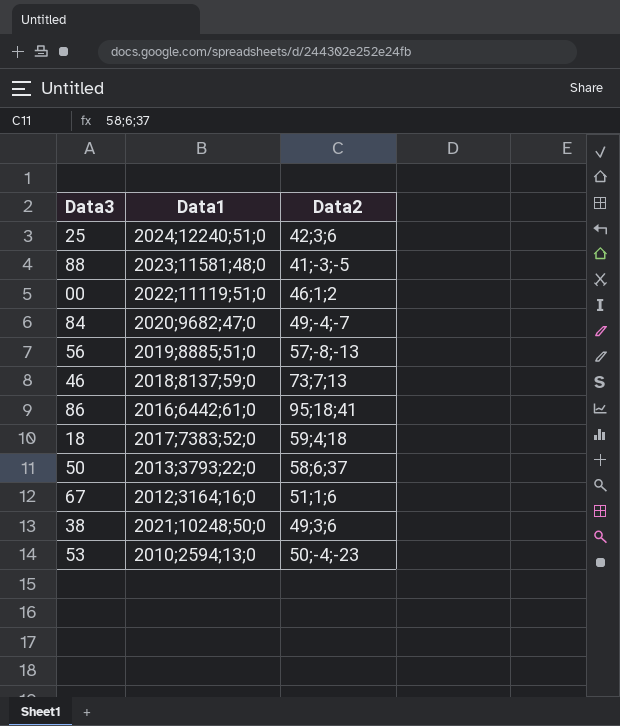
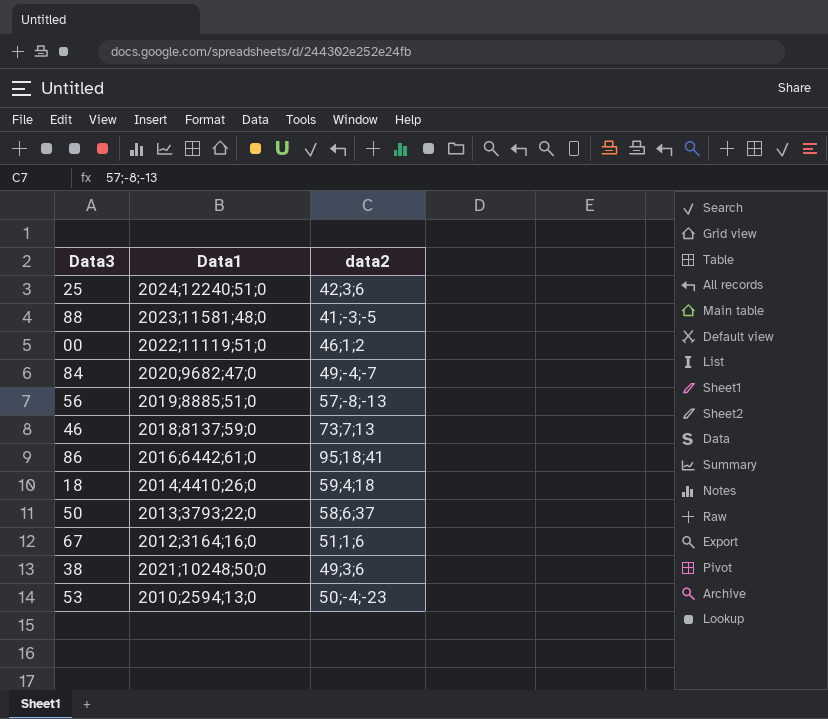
column name: Data2 -> data2
18 | Data1: 2017;7383;52;0 -> 2014;4410;26;0

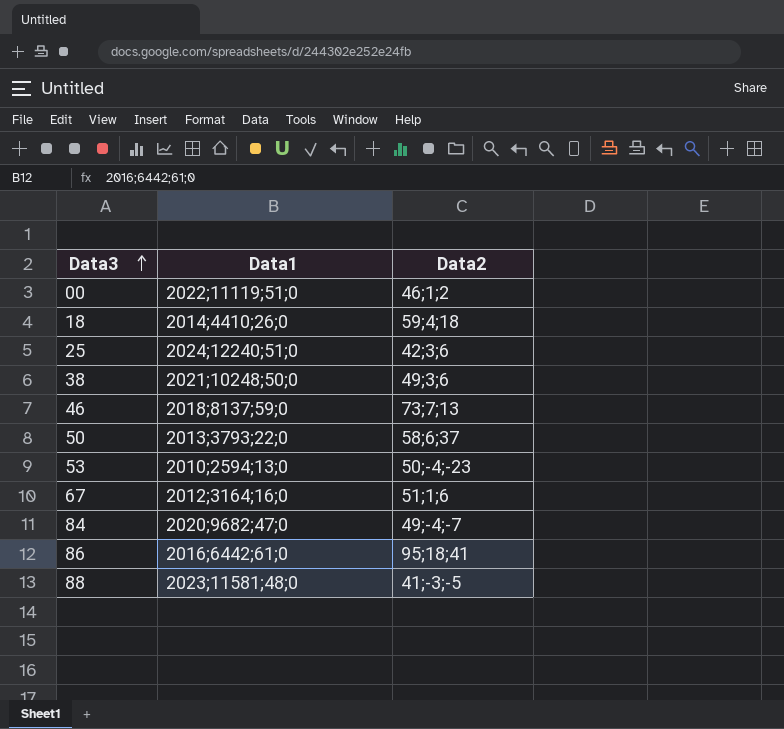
row order: none -> Data3 ascending
column name: data2 -> Data2
row 56: 2019;8885;51;0 | 57;-8;-13 -> none

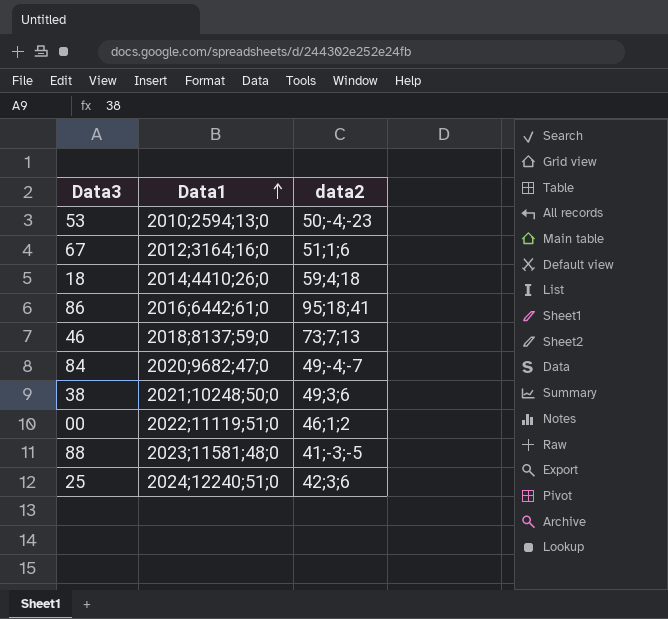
row order: Data3 ascending -> Data1 ascending
column name: Data2 -> data2
row 50: 2013;3793;22;0 | 58;6;37 -> none

